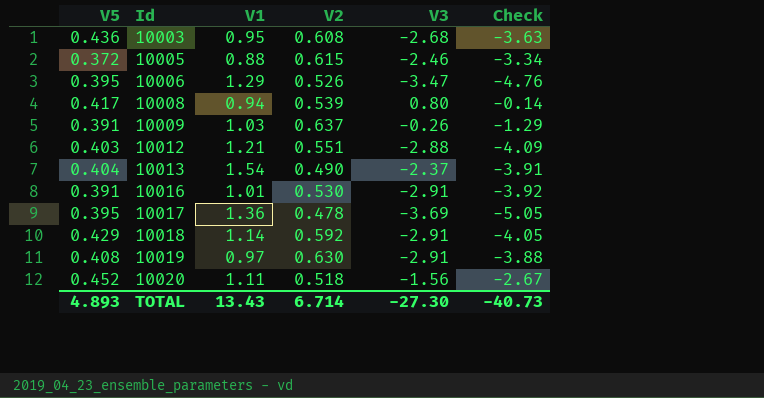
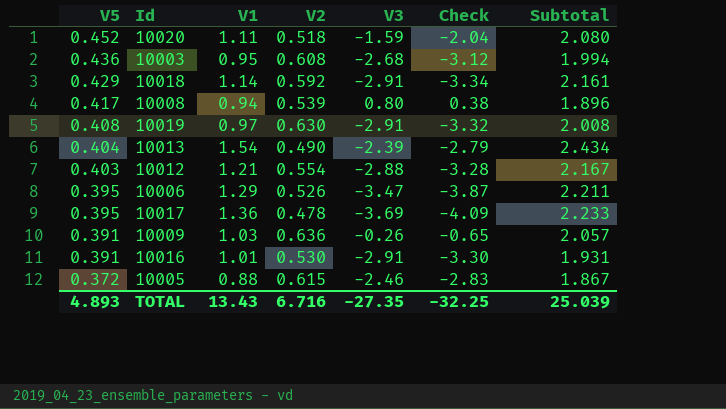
row order: Id ascending -> V5 descending
column Check | formula: [V3] - [V1] -> [V3] - [V5]
column Subtotal | formula: none -> [V5] + [V1] + [V2]
10020 | V3: -1.56 -> -1.59
10013 | V3: -2.37 -> -2.39
10012 | V2: 0.551 -> 0.554
10009 | V2: 0.637 -> 0.636
TOTAL | V2: 6.714 -> 6.716
TOTAL | V3: -27.30 -> -27.35
TOTAL | Check: -40.73 -> -32.25

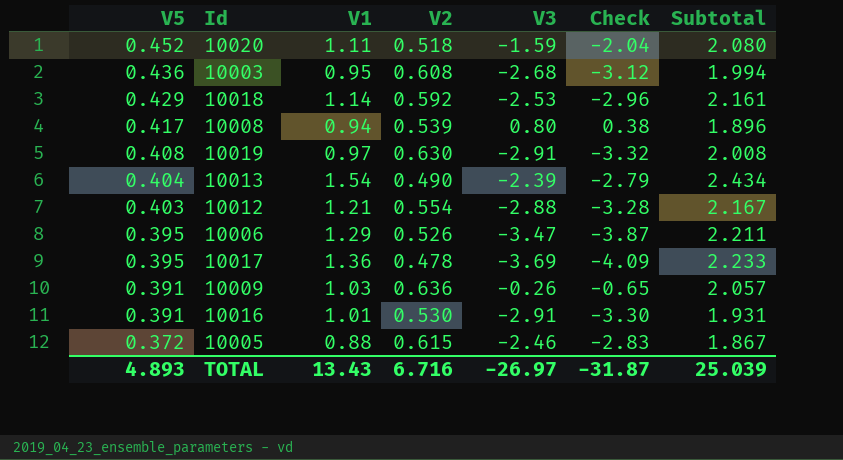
10018 | V3: -2.91 -> -2.53
10018 | Check: -3.34 -> -2.96
TOTAL | V3: -27.35 -> -26.97
TOTAL | Check: -32.25 -> -31.87

